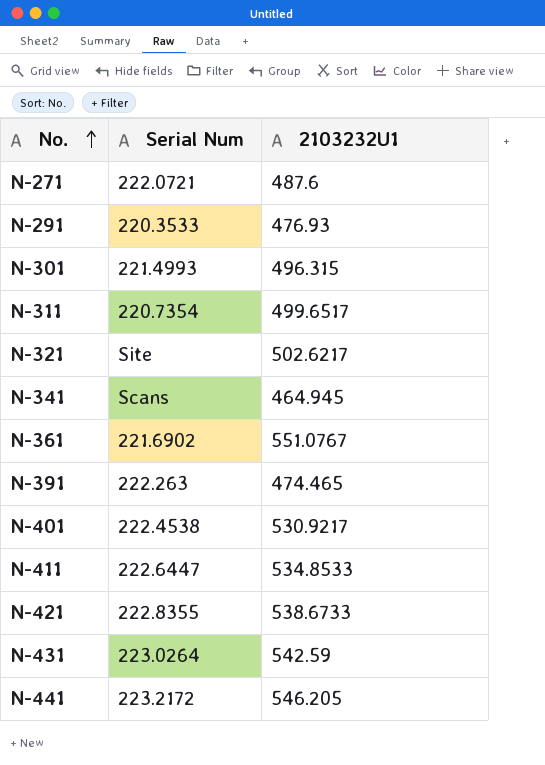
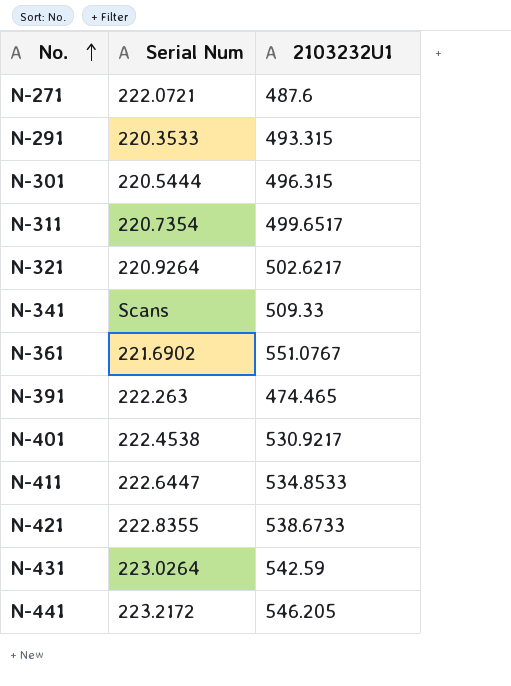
N-291 | 2103232U1: 476.93 -> 493.315
N-301 | Serial Num: 221.4993 -> 220.5444
N-321 | Serial Num: Site -> 220.9264
N-341 | 2103232U1: 464.945 -> 509.33

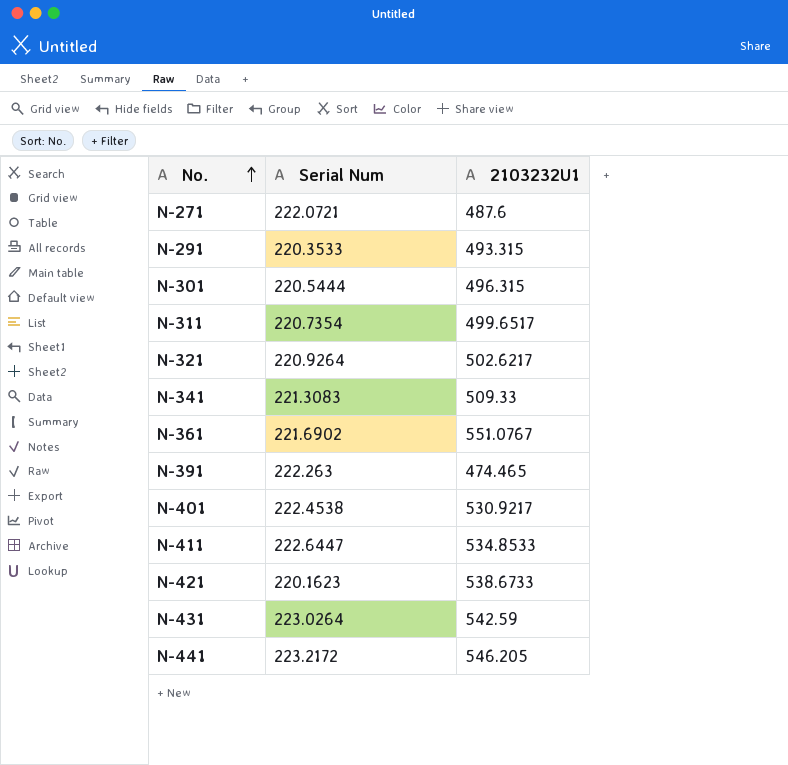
N-341 | Serial Num: Scans -> 221.3083
N-421 | Serial Num: 222.8355 -> 220.1623

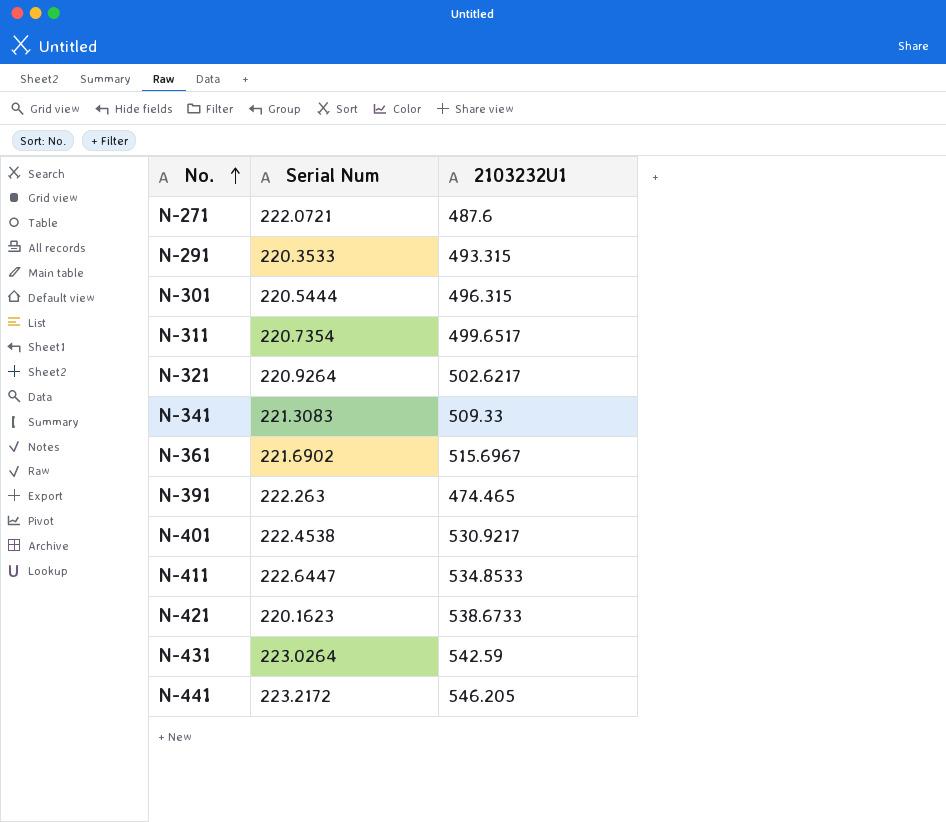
N-361 | 2103232U1: 551.0767 -> 515.6967

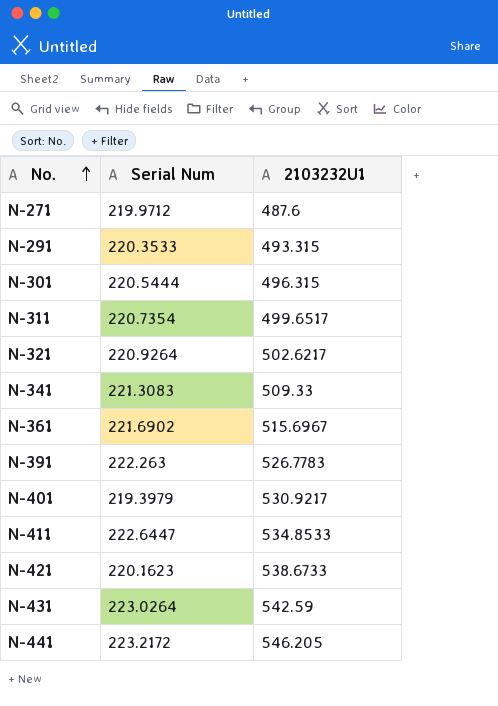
N-271 | Serial Num: 222.0721 -> 219.9712
N-391 | 2103232U1: 474.465 -> 526.7783
N-401 | Serial Num: 222.4538 -> 219.3979

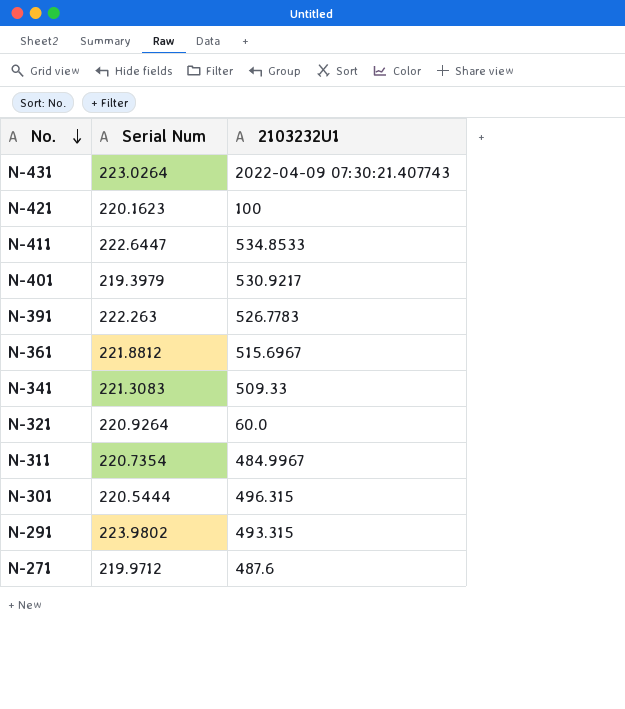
row order: No. ascending -> No. descending
row N-441: 223.2172 | 546.205 -> none
N-431 | 2103232U1: 542.59 -> 2022-04-09 07:30:21.407743
N-421 | 2103232U1: 538.6733 -> 100
N-361 | Serial Num: 221.6902 -> 221.8812
N-321 | 2103232U1: 502.6217 -> 60.0
N-311 | 2103232U1: 499.6517 -> 484.9967
N-291 | Serial Num: 220.3533 -> 223.9802

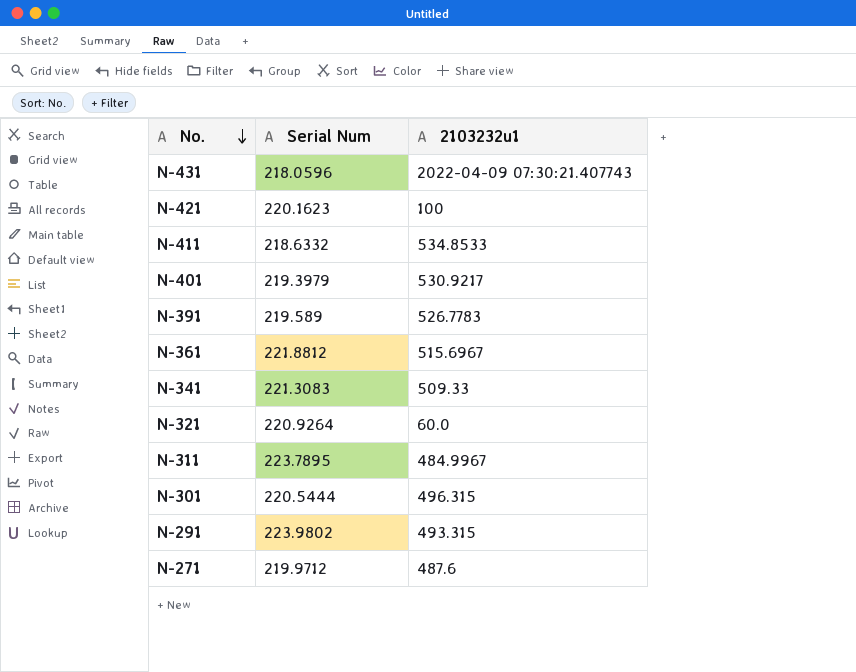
column name: 2103232U1 -> 2103232u1
N-431 | Serial Num: 223.0264 -> 218.0596
N-411 | Serial Num: 222.6447 -> 218.6332
N-391 | Serial Num: 222.263 -> 219.589
N-311 | Serial Num: 220.7354 -> 223.7895

